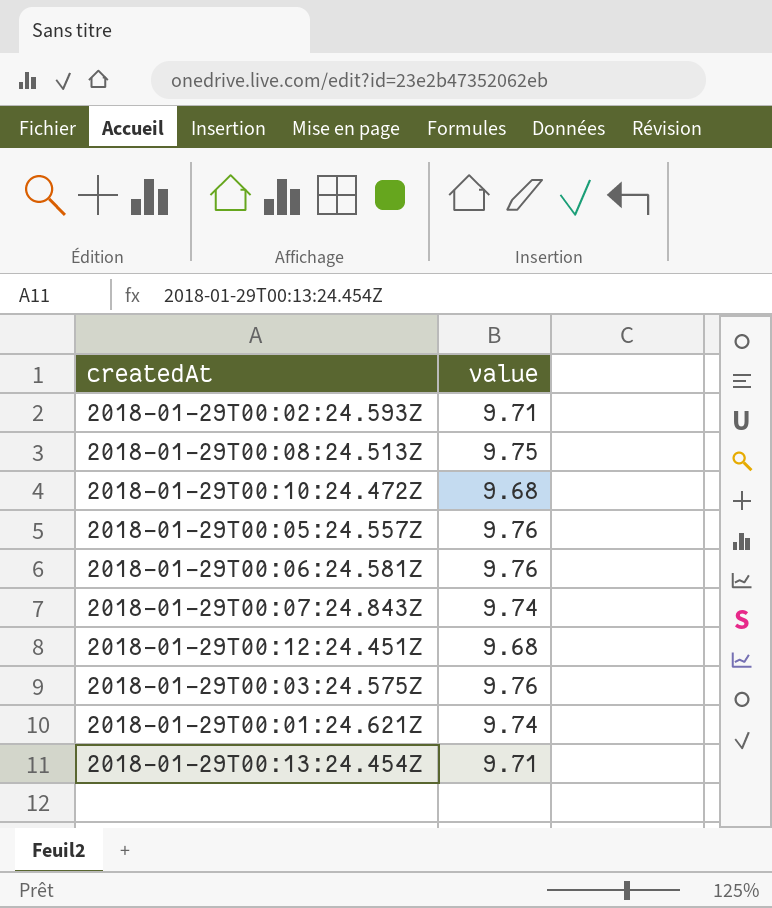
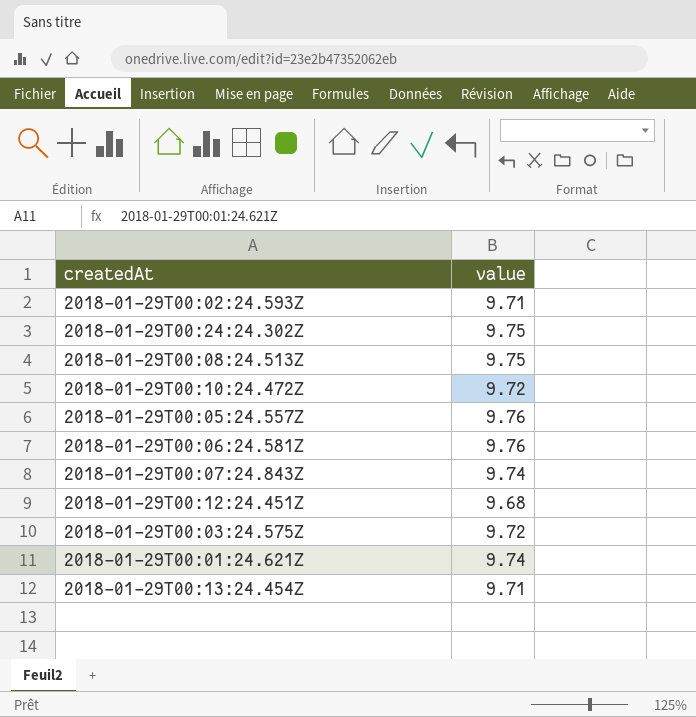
row 2018-01-29T00:24:24.302Z: none -> 9.75
2018-01-29T00:10:24.472Z | value: 9.68 -> 9.72
2018-01-29T00:03:24.575Z | value: 9.76 -> 9.72

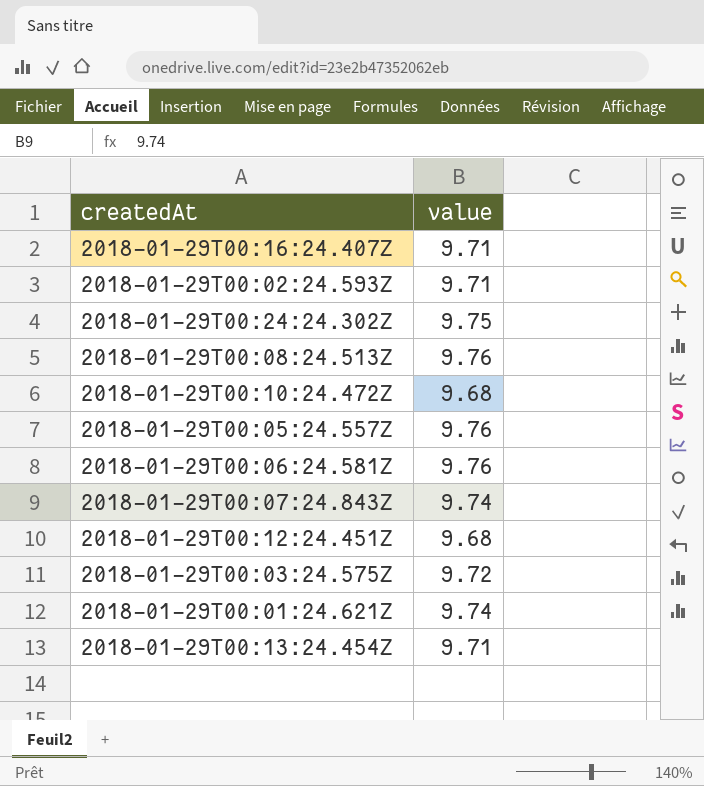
row 2018-01-29T00:16:24.407Z: none -> 9.71
2018-01-29T00:08:24.513Z | value: 9.75 -> 9.76
2018-01-29T00:10:24.472Z | value: 9.72 -> 9.68

